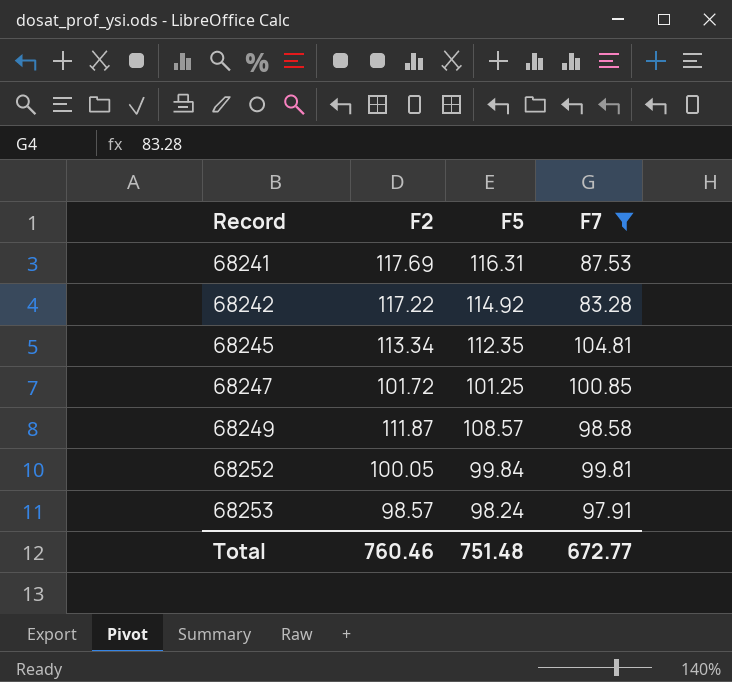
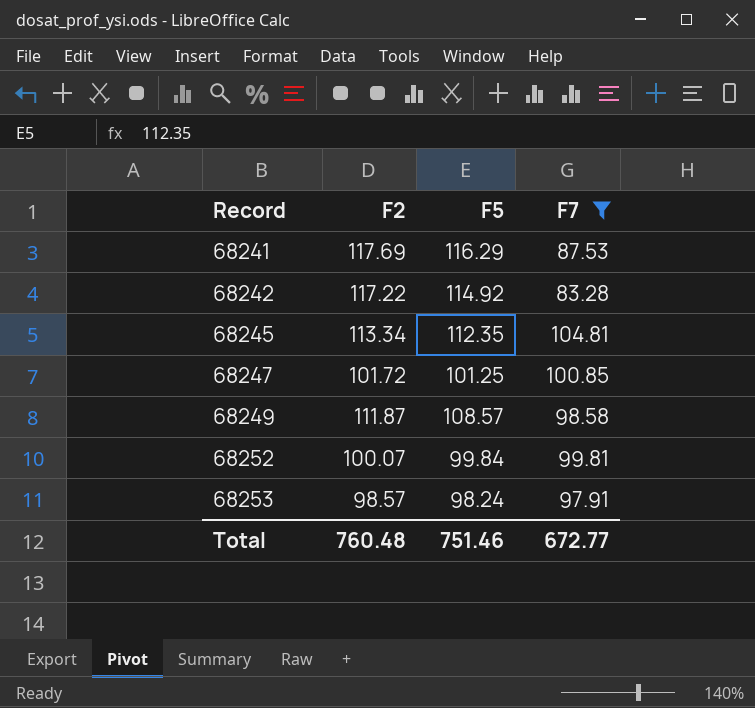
68241 | F5: 116.31 -> 116.29
68252 | F2: 100.05 -> 100.07
Total | F2: 760.46 -> 760.48
Total | F5: 751.48 -> 751.46

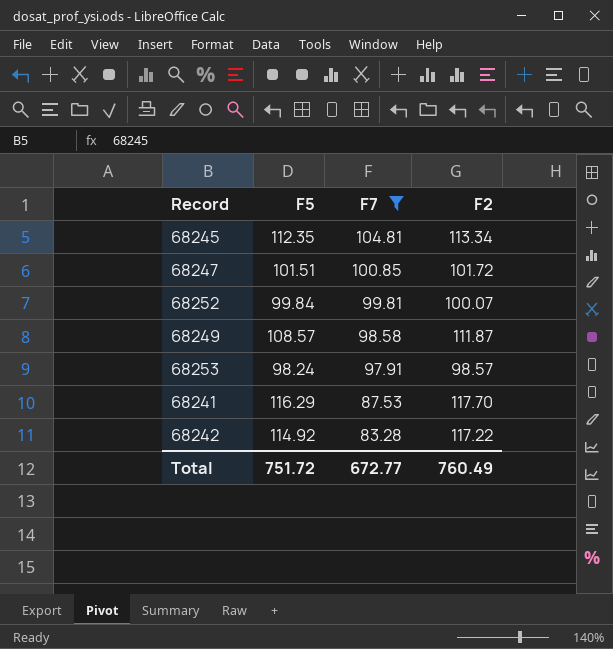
row order: Record ascending -> F7 descending
column F2 | position: 2 -> 4
68247 | F5: 101.25 -> 101.51
68241 | F2: 117.69 -> 117.70
Total | F5: 751.46 -> 751.72
Total | F2: 760.48 -> 760.49

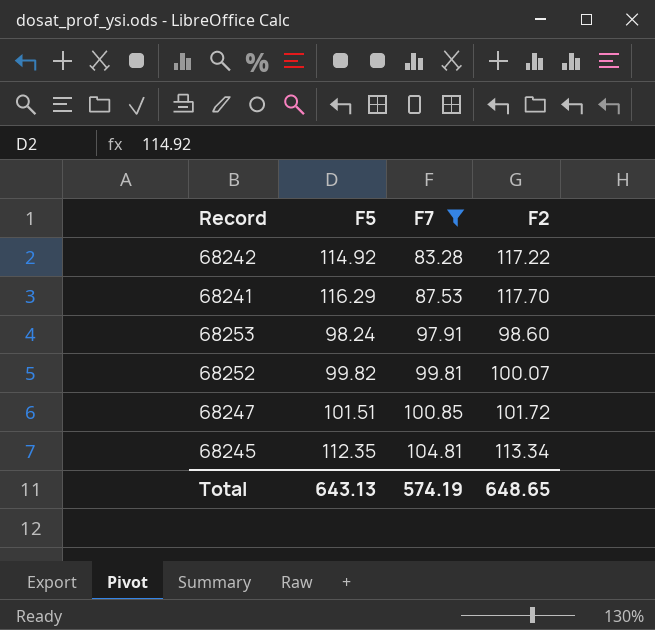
row order: F7 descending -> F7 ascending
row 68249: 108.57 | 98.58 | 111.87 -> none
68253 | F2: 98.57 -> 98.60
68252 | F5: 99.84 -> 99.82
Total | F5: 751.72 -> 643.13
Total | F7: 672.77 -> 574.19
Total | F2: 760.49 -> 648.65

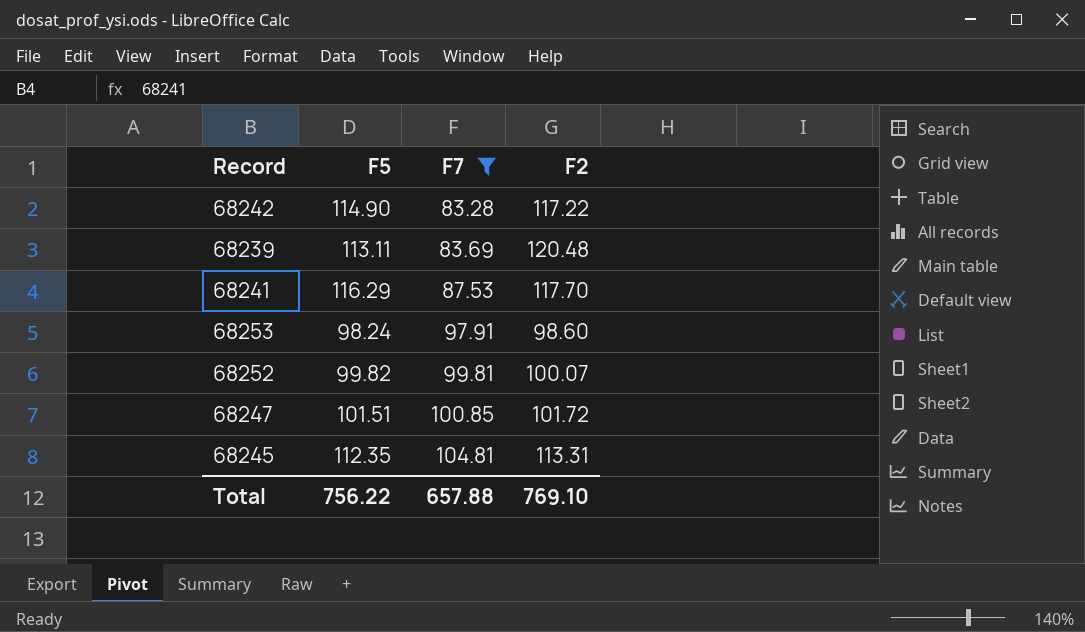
68242 | F5: 114.92 -> 114.90
row 68239: none -> 113.11 | 83.69 | 120.48
68245 | F2: 113.34 -> 113.31
Total | F5: 643.13 -> 756.22
Total | F7: 574.19 -> 657.88
Total | F2: 648.65 -> 769.10

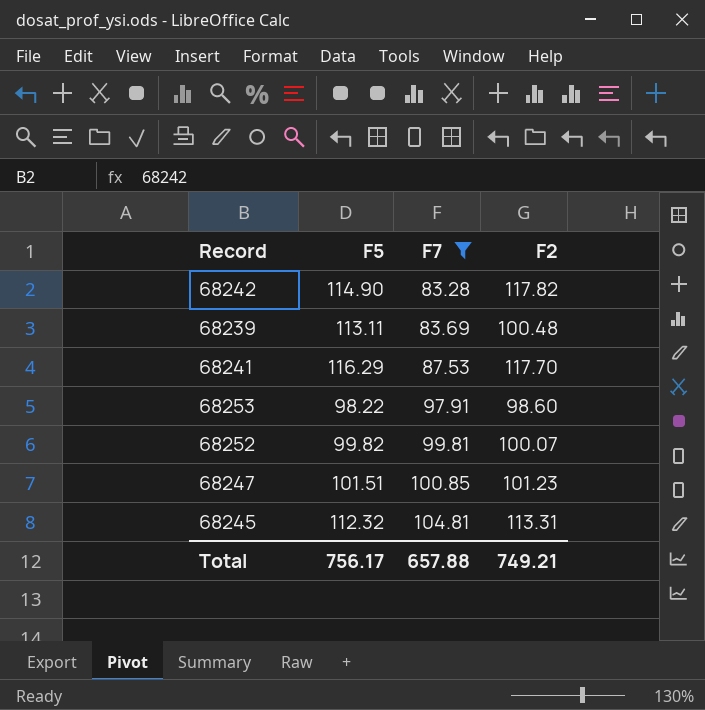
68242 | F2: 117.22 -> 117.82
68239 | F2: 120.48 -> 100.48
68253 | F5: 98.24 -> 98.22
68247 | F2: 101.72 -> 101.23
68245 | F5: 112.35 -> 112.32
Total | F5: 756.22 -> 756.17
Total | F2: 769.10 -> 749.21

